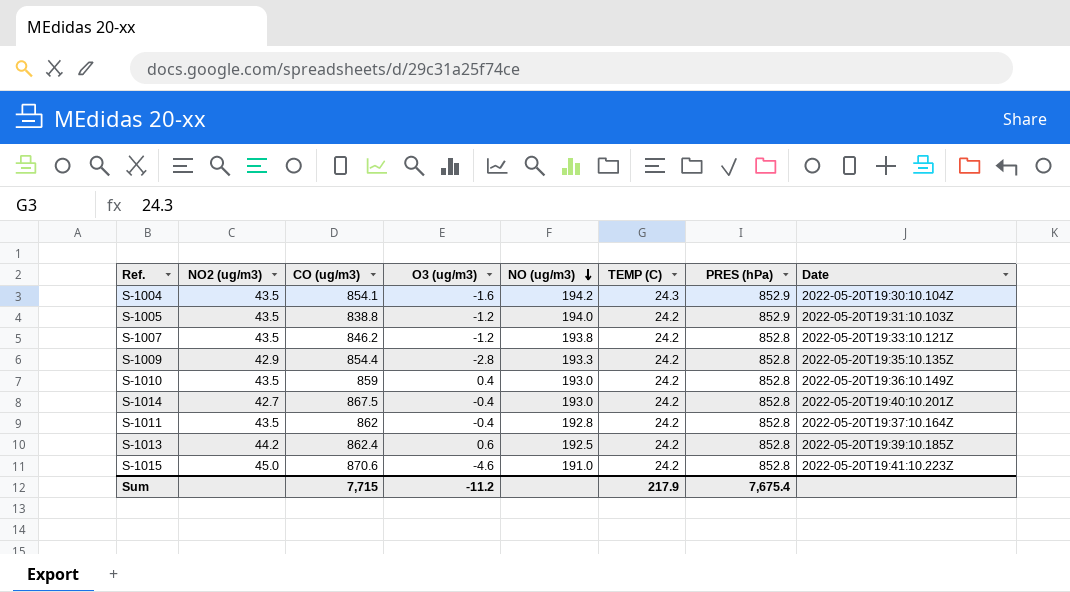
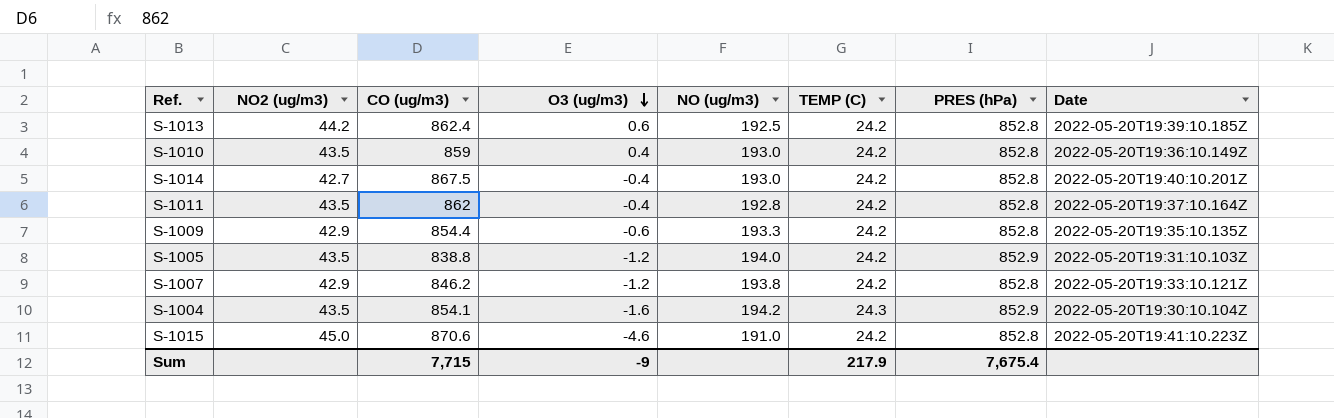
row order: NO (ug/m3) descending -> O3 (ug/m3) descending
S-1009 | O3 (ug/m3): -2.8 -> -0.6
S-1007 | NO2 (ug/m3): 43.5 -> 42.9
Sum | O3 (ug/m3): -11.2 -> -9

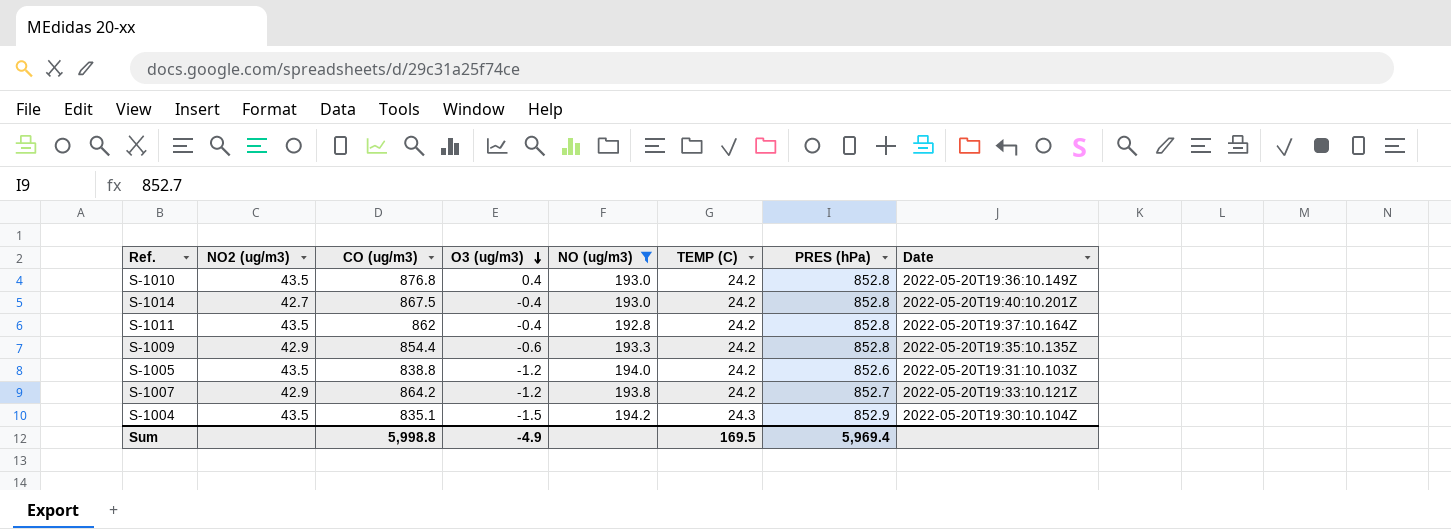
filter: none -> NO (ug/m3) >= 192.8
S-1010 | CO (ug/m3): 859 -> 876.8
S-1005 | PRES (hPa): 852.9 -> 852.6
S-1007 | CO (ug/m3): 846.2 -> 864.2
S-1007 | PRES (hPa): 852.8 -> 852.7
S-1004 | CO (ug/m3): 854.1 -> 835.1
S-1004 | O3 (ug/m3): -1.6 -> -1.5
Sum | CO (ug/m3): 7,715 -> 5,998.8
Sum | O3 (ug/m3): -9 -> -4.9
Sum | TEMP (C): 217.9 -> 169.5
Sum | PRES (hPa): 7,675.4 -> 5,969.4

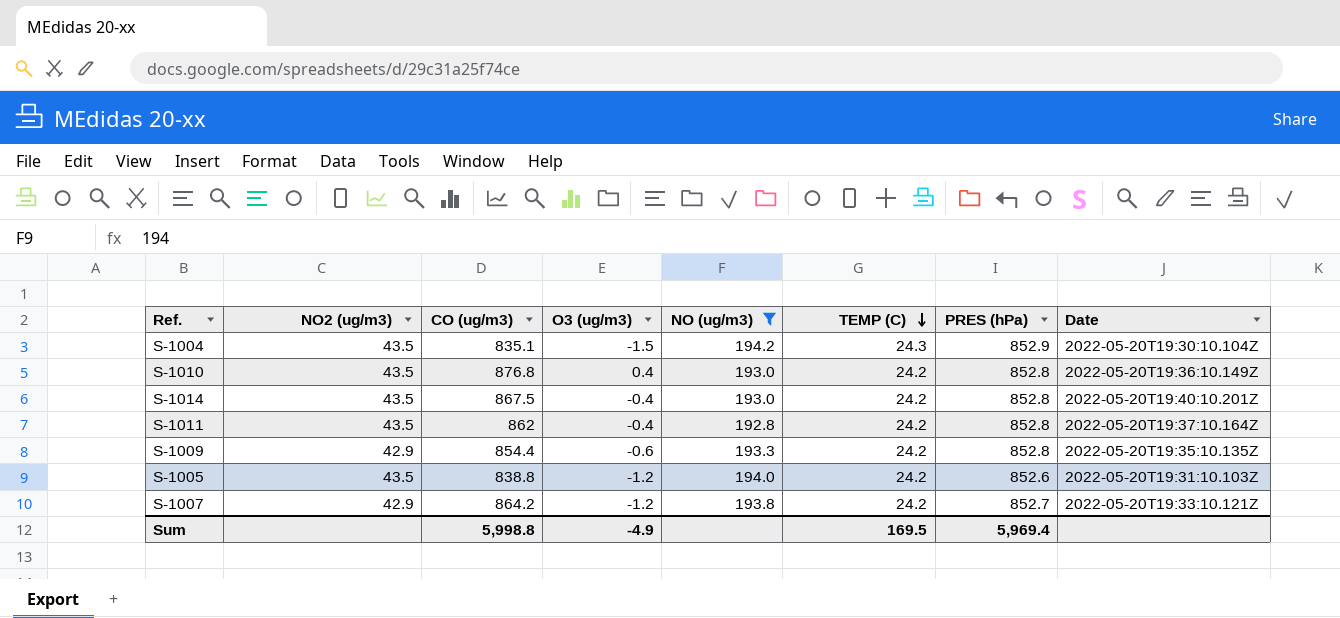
row order: O3 (ug/m3) descending -> TEMP (C) descending
S-1014 | NO2 (ug/m3): 42.7 -> 43.5

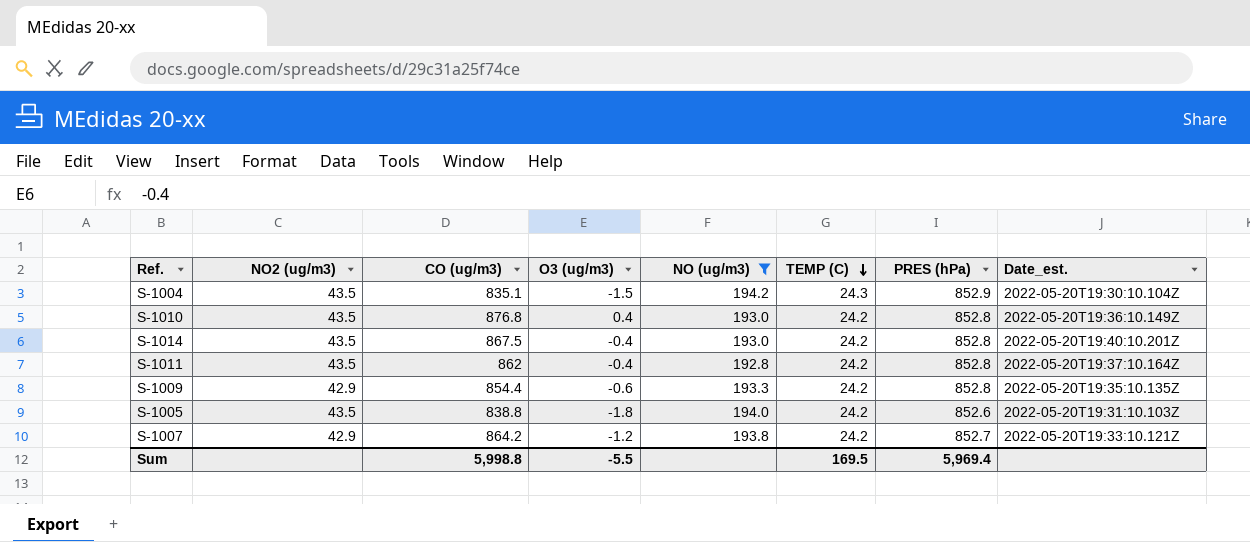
column name: Date -> Date_est.
S-1005 | O3 (ug/m3): -1.2 -> -1.8
Sum | O3 (ug/m3): -4.9 -> -5.5

